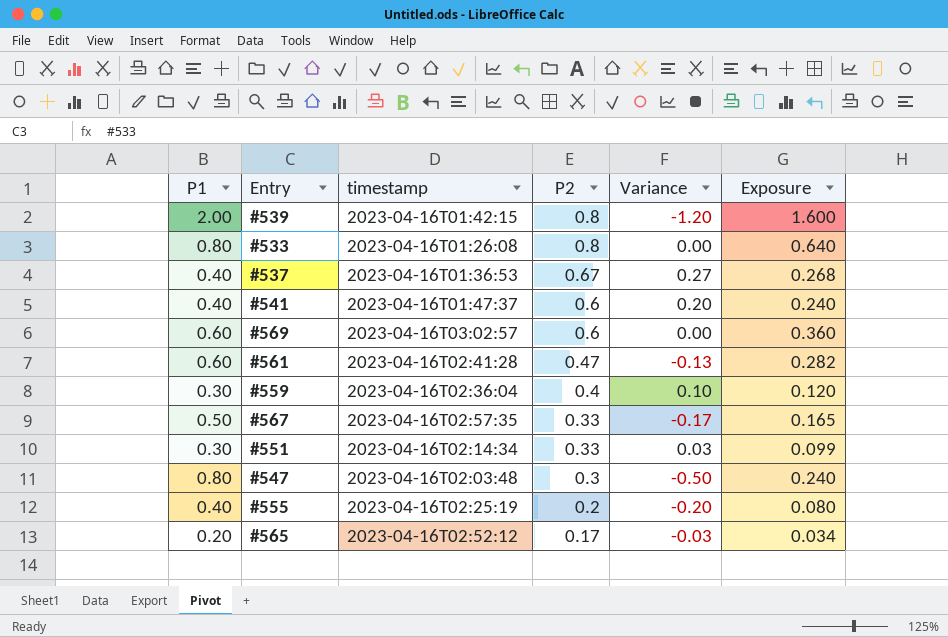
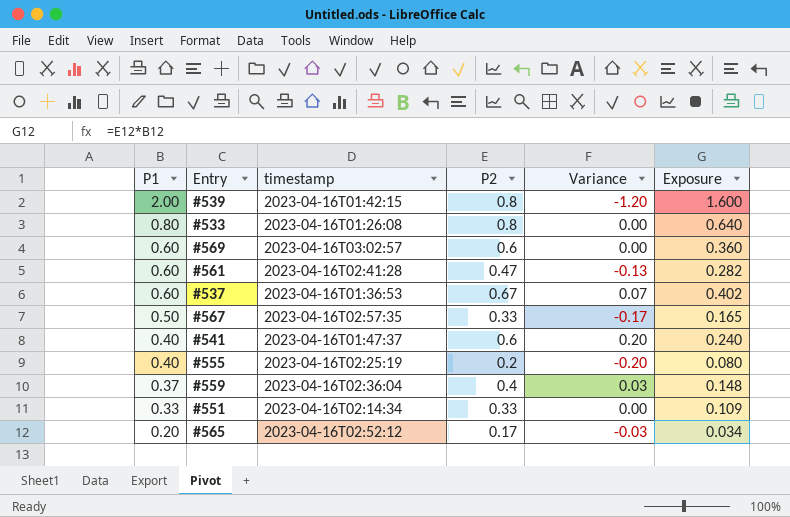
row order: P2 descending -> P1 descending
row #547: 0.80 | 2023-04-16T02:03:48 | 0.3 | -0.50 | 0.240 -> none
#537 | P1: 0.40 -> 0.60
#537 | Variance: 0.27 -> 0.07
#537 | Exposure: 0.268 -> 0.402
#559 | P1: 0.30 -> 0.37
#559 | Variance: 0.10 -> 0.03
#559 | Exposure: 0.120 -> 0.148
#551 | P1: 0.30 -> 0.33
#551 | Variance: 0.03 -> 0.00
#551 | Exposure: 0.099 -> 0.109

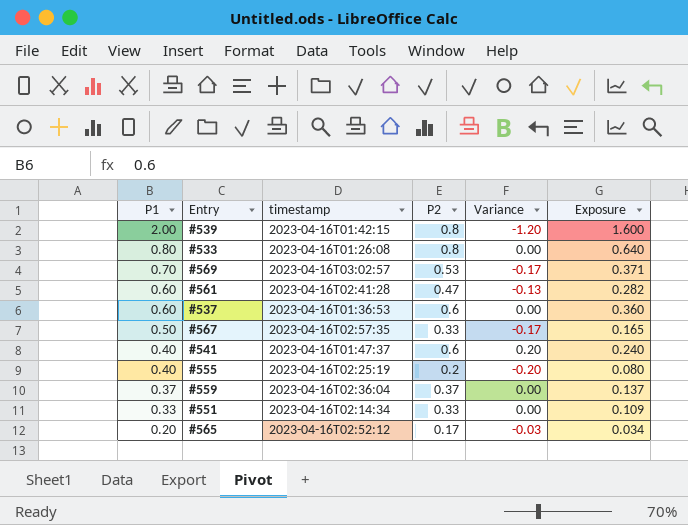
#569 | P1: 0.60 -> 0.70
#569 | P2: 0.6 -> 0.53
#569 | Variance: 0.00 -> -0.17
#569 | Exposure: 0.360 -> 0.371
#537 | P2: 0.67 -> 0.6
#537 | Variance: 0.07 -> 0.00
#537 | Exposure: 0.402 -> 0.360
#559 | P2: 0.4 -> 0.37
#559 | Variance: 0.03 -> 0.00
#559 | Exposure: 0.148 -> 0.137

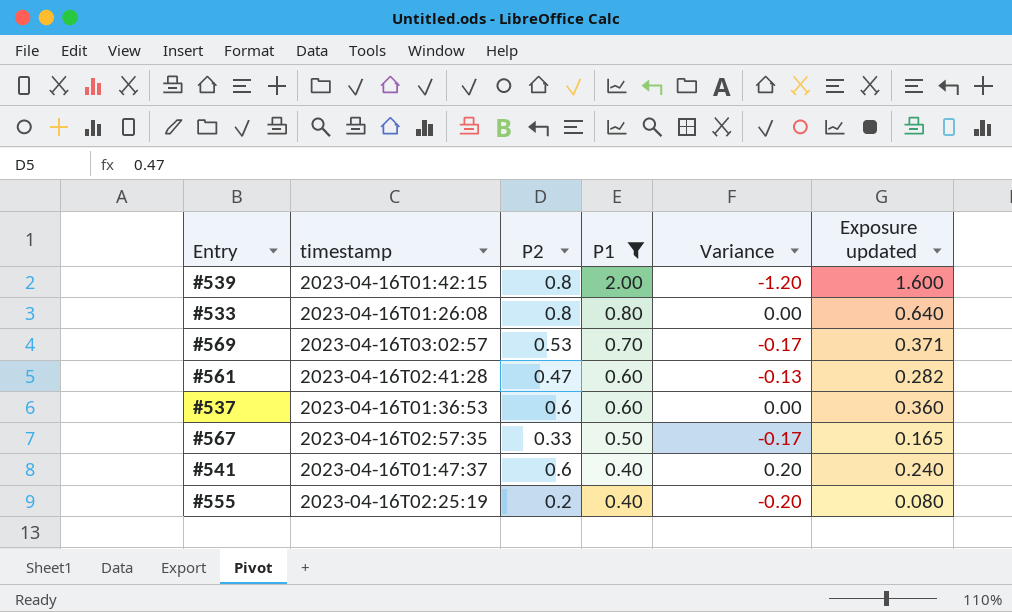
filter: none -> P1 >= 0.40
column P1 | position: 1 -> 4
column name: Exposure -> Exposure updated

